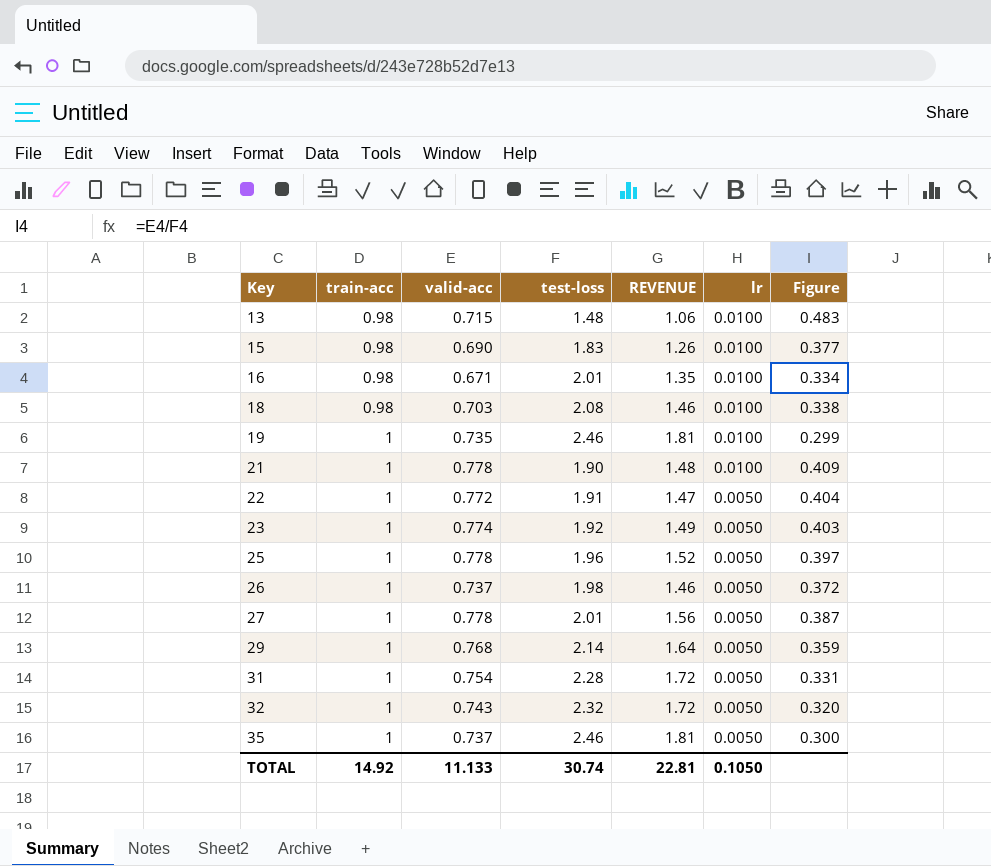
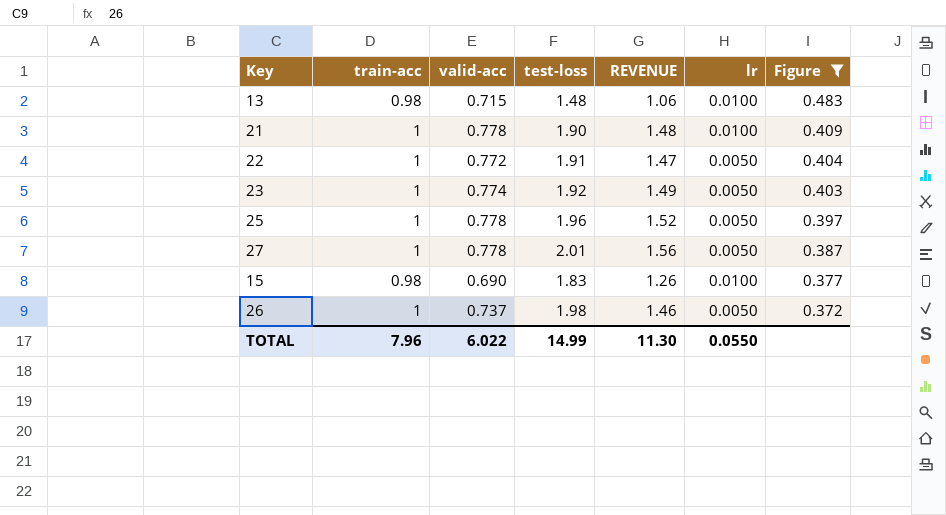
filter: none -> Figure >= 0.372
row order: Key ascending -> Figure descending
TOTAL | train-acc: 14.92 -> 7.96
TOTAL | valid-acc: 11.133 -> 6.022
TOTAL | test-loss: 30.74 -> 14.99
TOTAL | REVENUE: 22.81 -> 11.30
TOTAL | lr: 0.1050 -> 0.0550

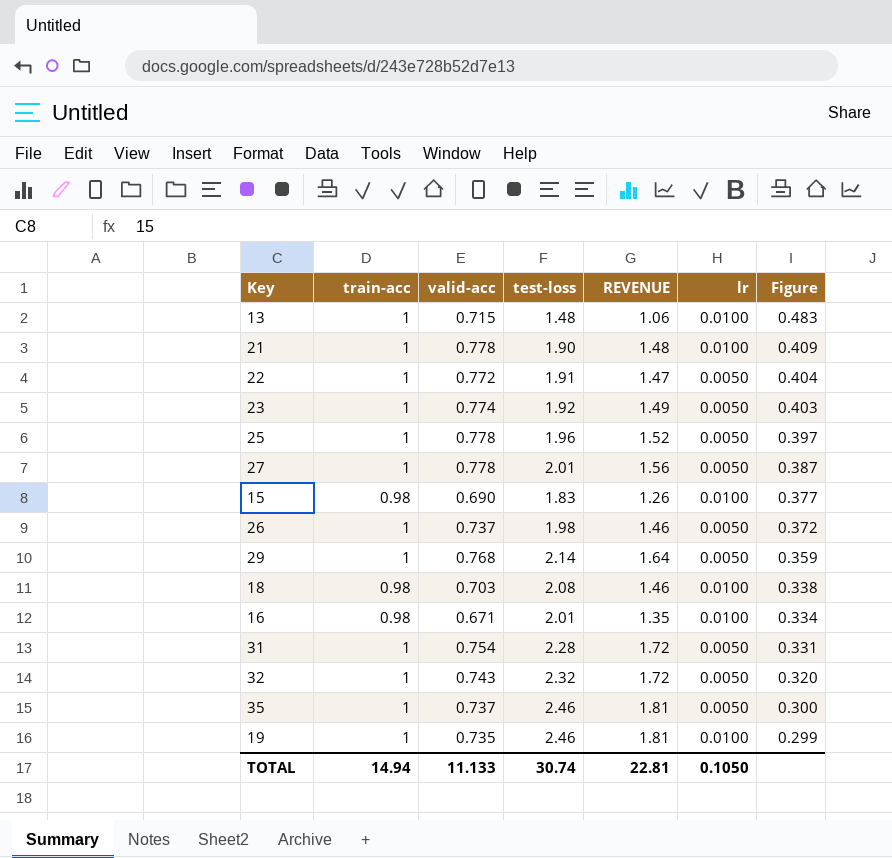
filter: Figure >= 0.372 -> none
13 | train-acc: 0.98 -> 1
TOTAL | train-acc: 7.96 -> 14.94
TOTAL | valid-acc: 6.022 -> 11.133
TOTAL | test-loss: 14.99 -> 30.74
TOTAL | REVENUE: 11.30 -> 22.81
TOTAL | lr: 0.0550 -> 0.1050

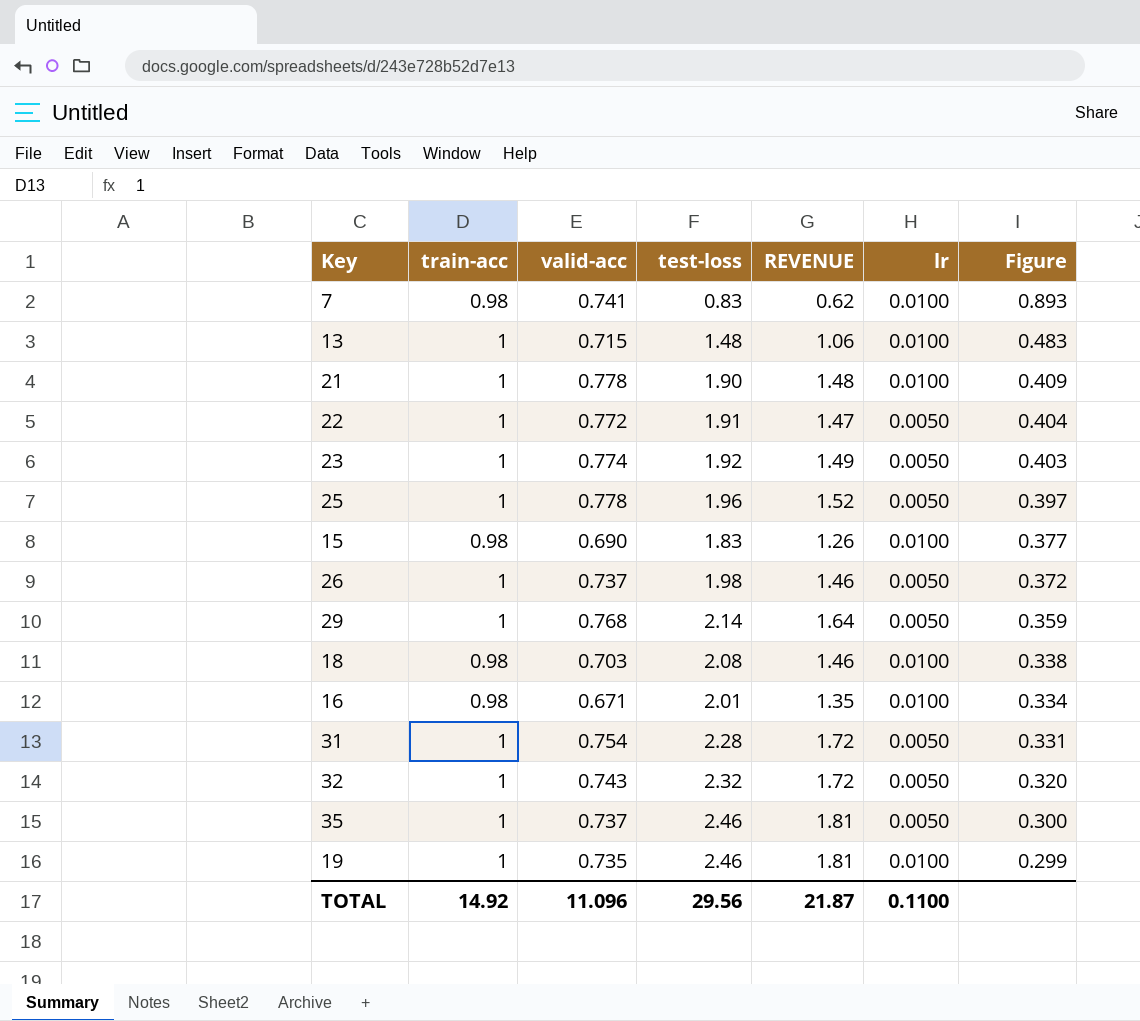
row 27: 1 | 0.778 | 2.01 | 1.56 | 0.0050 | 0.387 -> none
row 7: none -> 0.98 | 0.741 | 0.83 | 0.62 | 0.0100 | 0.893
TOTAL | train-acc: 14.94 -> 14.92
TOTAL | valid-acc: 11.133 -> 11.096
TOTAL | test-loss: 30.74 -> 29.56
TOTAL | REVENUE: 22.81 -> 21.87
TOTAL | lr: 0.1050 -> 0.1100

